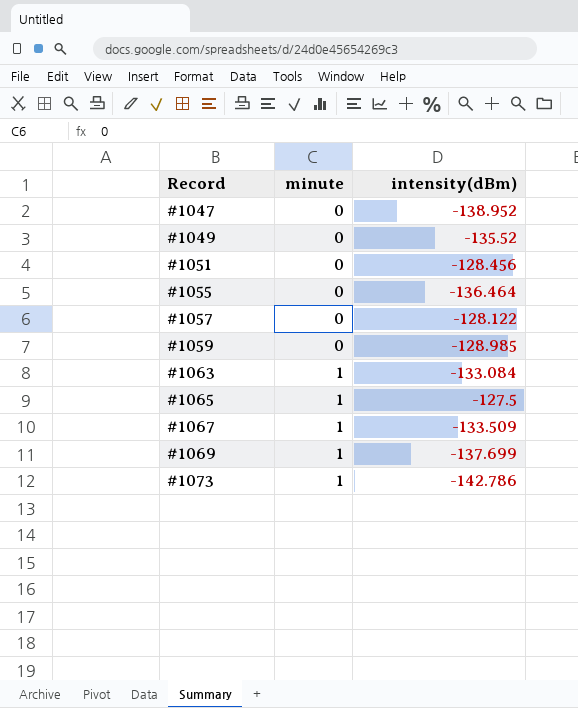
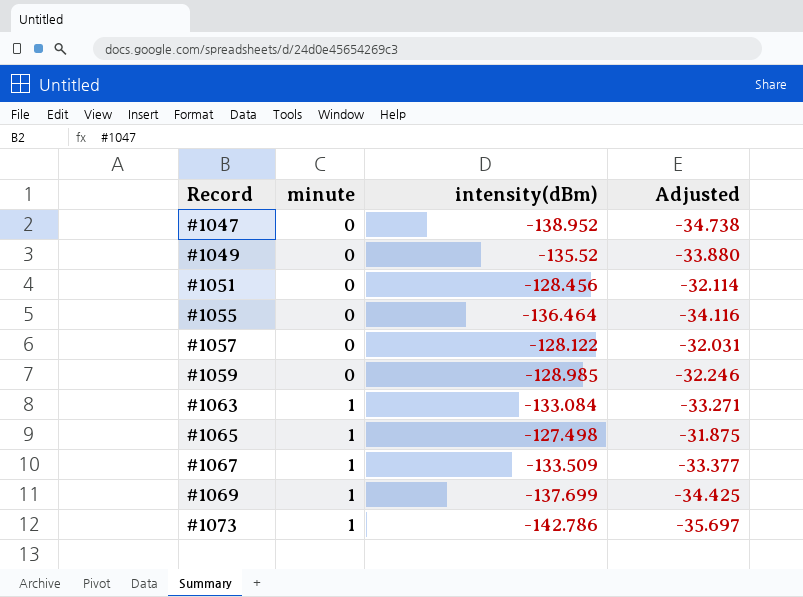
column Adjusted | formula: none -> [intensity(dBm)] * 0.25
#1065 | intensity(dBm): -127.5 -> -127.498

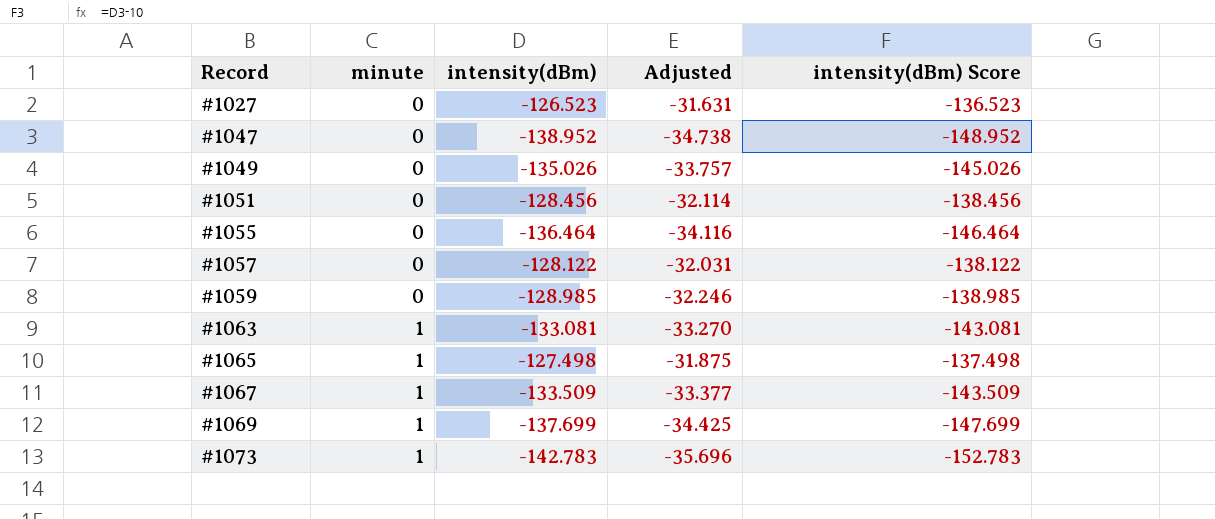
column intensity(dBm) Score | formula: none -> [intensity(dBm)] - 10
row #1027: none -> 0 | -126.523 | -31.631 | -136.523
#1049 | intensity(dBm): -135.52 -> -135.026
#1049 | Adjusted: -33.880 -> -33.757
#1063 | intensity(dBm): -133.084 -> -133.081
#1063 | Adjusted: -33.271 -> -33.270
#1073 | intensity(dBm): -142.786 -> -142.783
#1073 | Adjusted: -35.697 -> -35.696

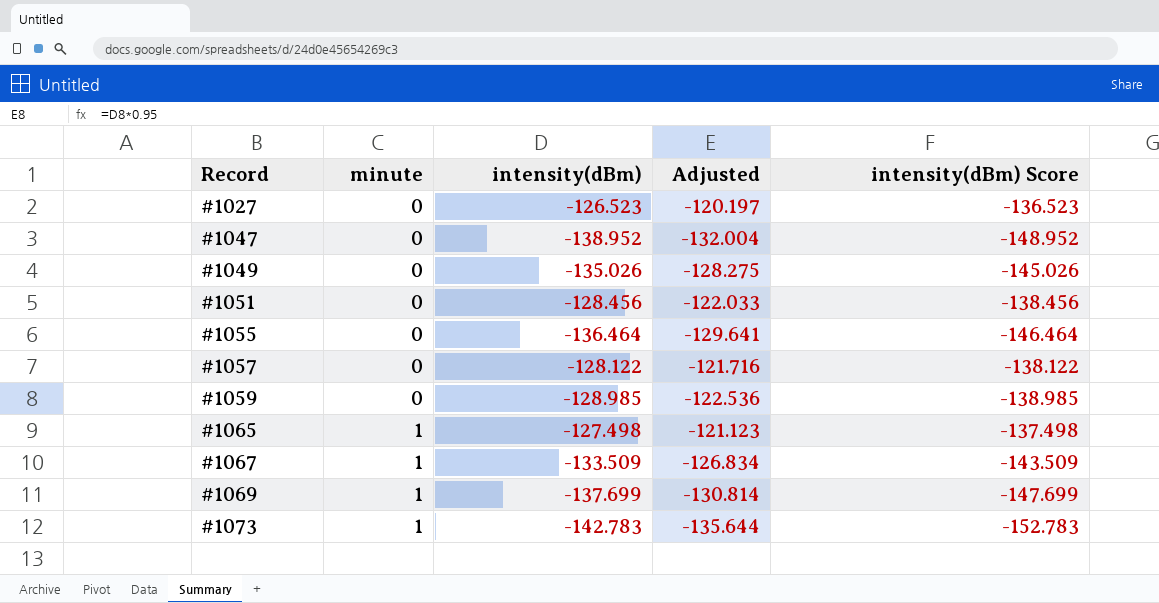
column Adjusted | formula: [intensity(dBm)] * 0.25 -> [intensity(dBm)] * 0.95
row #1063: 1 | -133.081 | -33.270 | -143.081 -> none

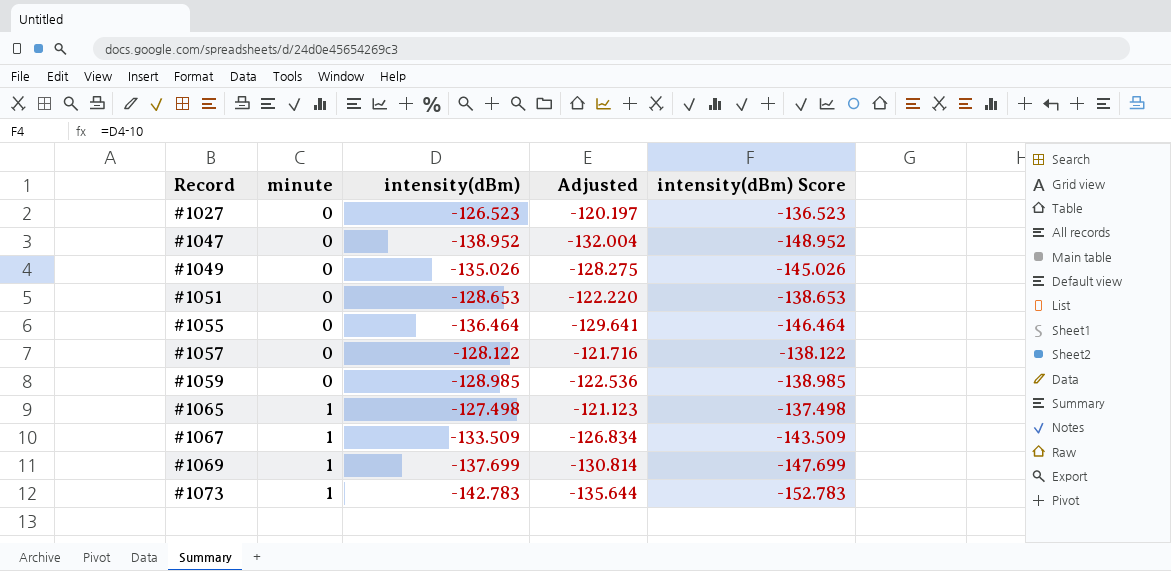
#1051 | intensity(dBm): -128.456 -> -128.653
#1051 | Adjusted: -122.033 -> -122.220
#1051 | intensity(dBm) Score: -138.456 -> -138.653

